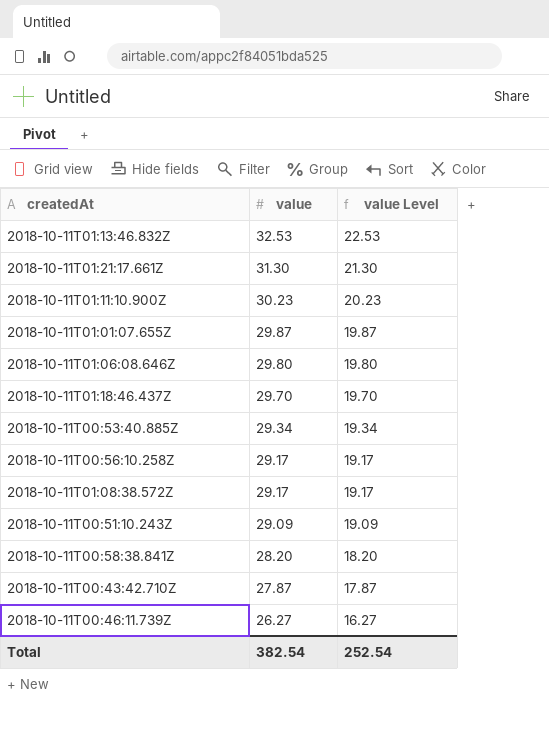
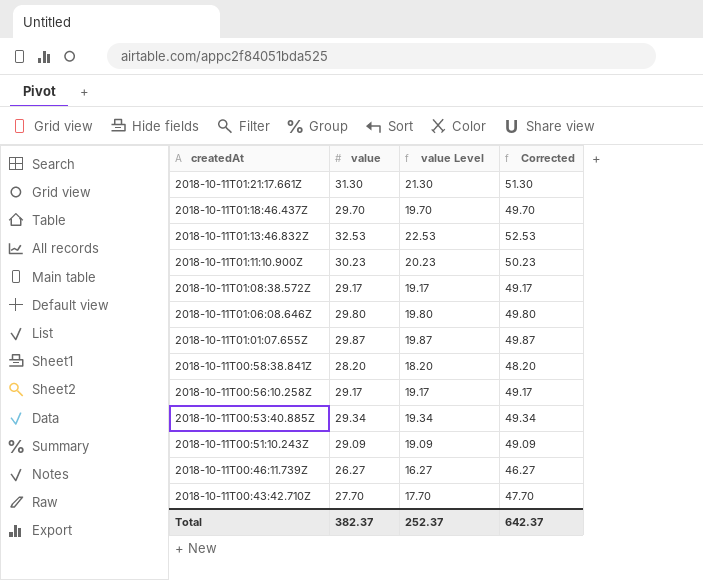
row order: value descending -> createdAt descending
column Corrected | formula: none -> [value] + 20
2018-10-11T00:43:42.710Z | value: 27.87 -> 27.70
2018-10-11T00:43:42.710Z | value Level: 17.87 -> 17.70
Total | value: 382.54 -> 382.37
Total | value Level: 252.54 -> 252.37

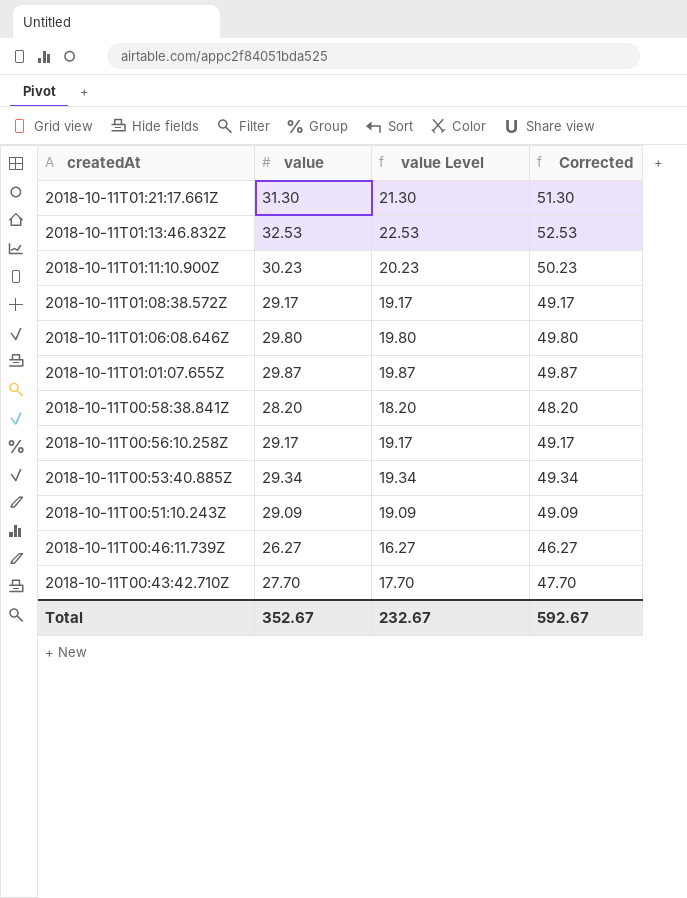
row 2018-10-11T01:18:46.437Z: 29.70 | 19.70 | 49.70 -> none
Total | value: 382.37 -> 352.67
Total | value Level: 252.37 -> 232.67
Total | Corrected: 642.37 -> 592.67

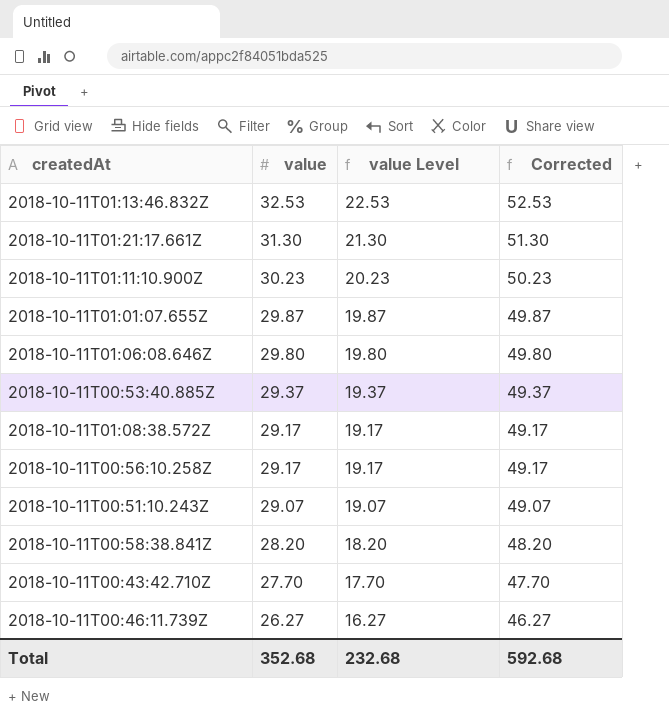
row order: createdAt descending -> value descending
2018-10-11T00:53:40.885Z | value: 29.34 -> 29.37
2018-10-11T00:53:40.885Z | value Level: 19.34 -> 19.37
2018-10-11T00:53:40.885Z | Corrected: 49.34 -> 49.37
2018-10-11T00:51:10.243Z | value: 29.09 -> 29.07
2018-10-11T00:51:10.243Z | value Level: 19.09 -> 19.07
2018-10-11T00:51:10.243Z | Corrected: 49.09 -> 49.07
Total | value: 352.67 -> 352.68
Total | value Level: 232.67 -> 232.68
Total | Corrected: 592.67 -> 592.68

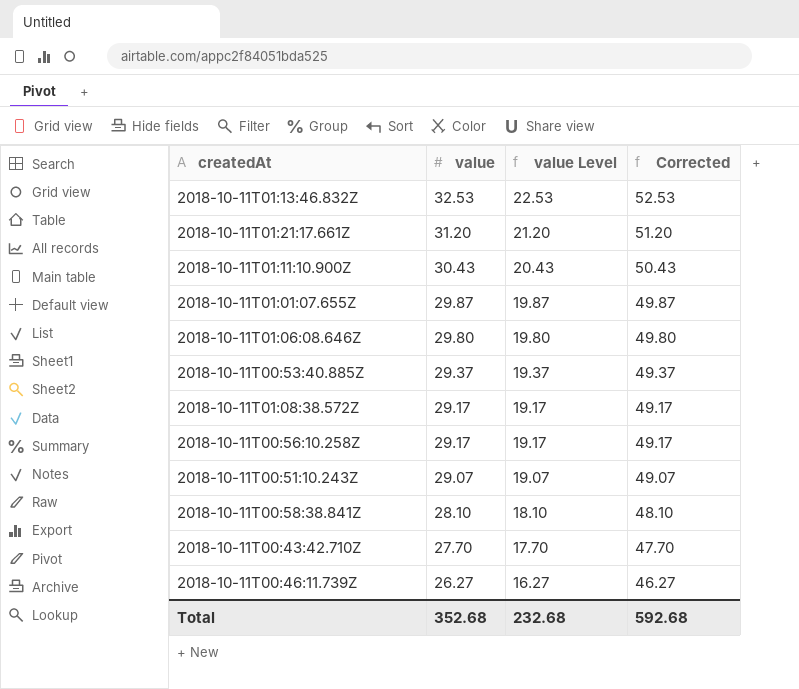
2018-10-11T01:21:17.661Z | value: 31.30 -> 31.20
2018-10-11T01:21:17.661Z | value Level: 21.30 -> 21.20
2018-10-11T01:21:17.661Z | Corrected: 51.30 -> 51.20
2018-10-11T01:11:10.900Z | value: 30.23 -> 30.43
2018-10-11T01:11:10.900Z | value Level: 20.23 -> 20.43
2018-10-11T01:11:10.900Z | Corrected: 50.23 -> 50.43
2018-10-11T00:58:38.841Z | value: 28.20 -> 28.10
2018-10-11T00:58:38.841Z | value Level: 18.20 -> 18.10
2018-10-11T00:58:38.841Z | Corrected: 48.20 -> 48.10

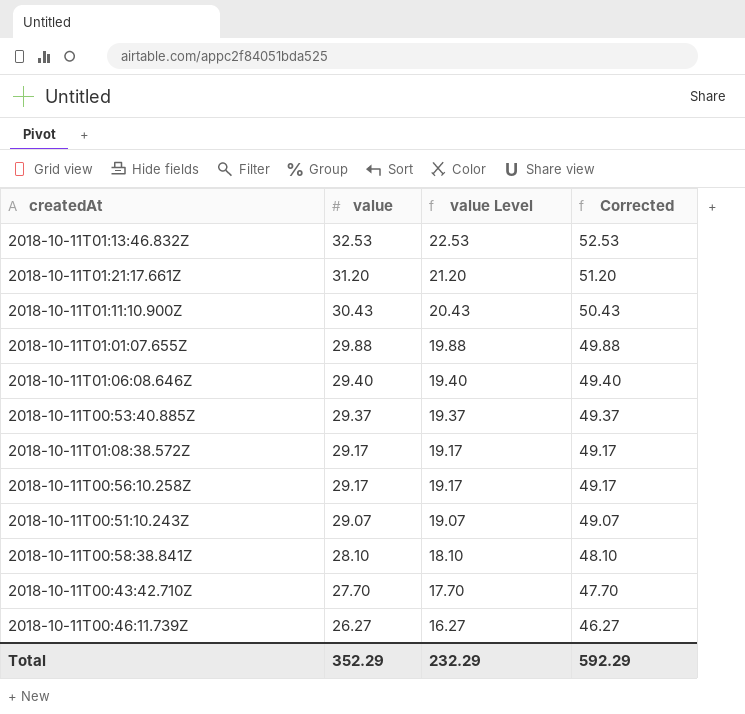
2018-10-11T01:01:07.655Z | value: 29.87 -> 29.88
2018-10-11T01:01:07.655Z | value Level: 19.87 -> 19.88
2018-10-11T01:01:07.655Z | Corrected: 49.87 -> 49.88
2018-10-11T01:06:08.646Z | value: 29.80 -> 29.40
2018-10-11T01:06:08.646Z | value Level: 19.80 -> 19.40
2018-10-11T01:06:08.646Z | Corrected: 49.80 -> 49.40
Total | value: 352.68 -> 352.29
Total | value Level: 232.68 -> 232.29
Total | Corrected: 592.68 -> 592.29

